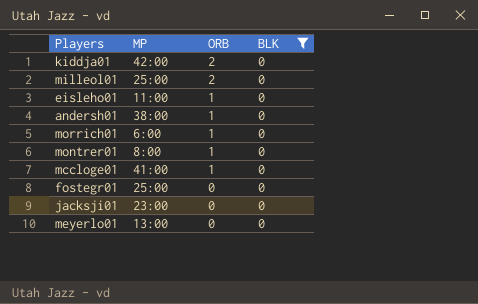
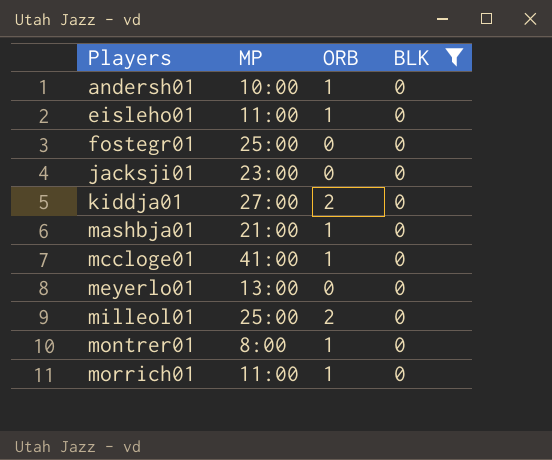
row order: ORB descending -> Players ascending
andersh01 | MP: 38:00 -> 10:00
kiddja01 | MP: 42:00 -> 27:00
row mashbja01: none -> 21:00 | 1 | 0
morrich01 | MP: 6:00 -> 11:00

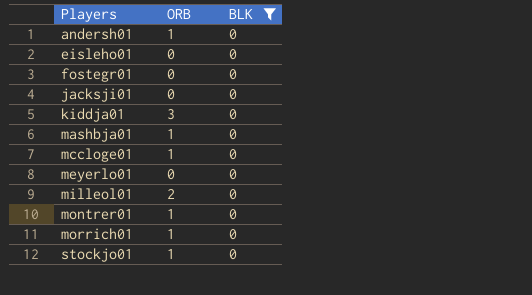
column MP | position: 2 -> none
eisleho01 | ORB: 1 -> 0
kiddja01 | ORB: 2 -> 3
row stockjo01: none -> 1 | 0

